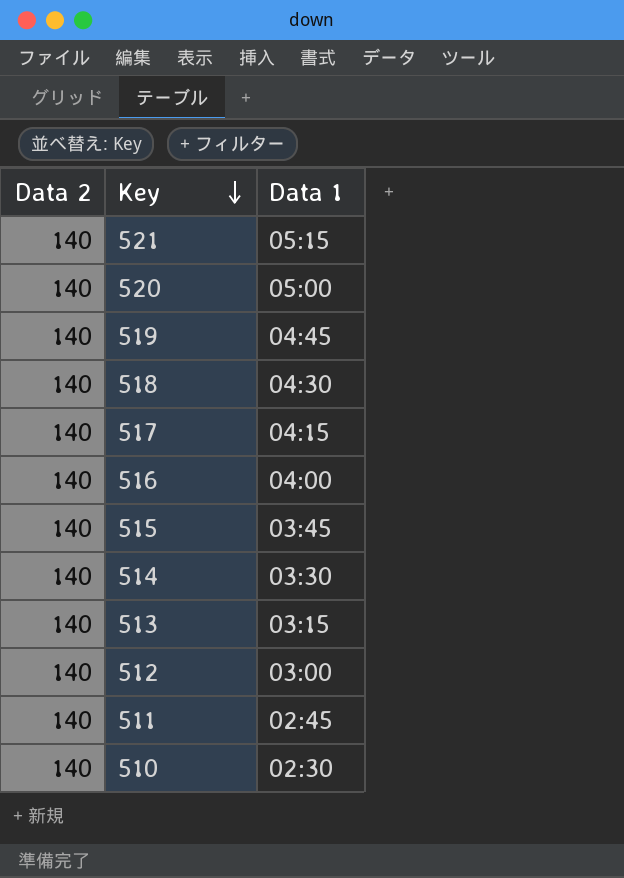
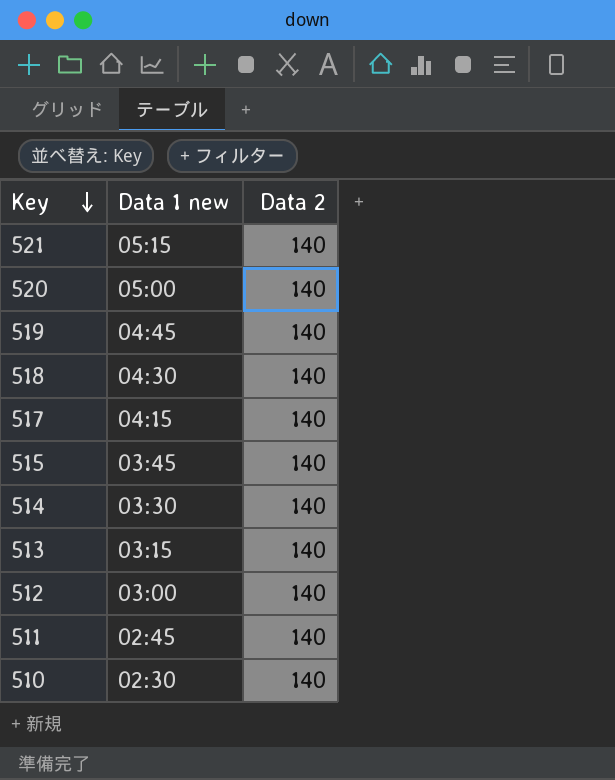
column name: Data 1 -> Data 1 new
column Data 2 | position: 1 -> 3
row 516: 140 | 04:00 -> none

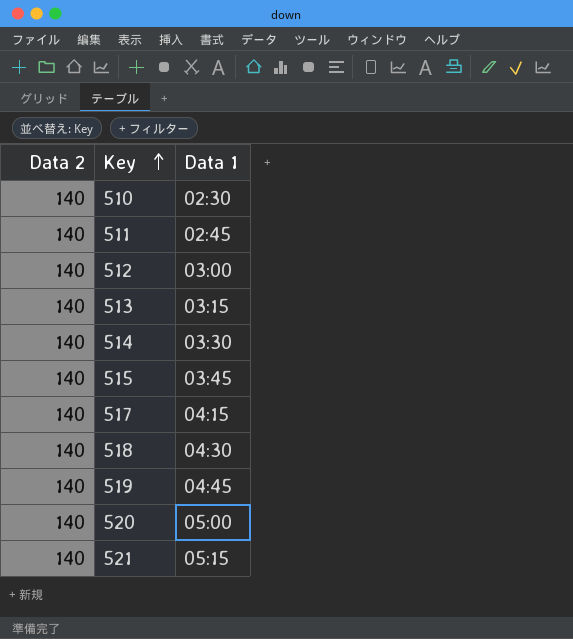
row order: Key descending -> Key ascending
column Data 2 | position: 3 -> 1
column name: Data 1 new -> Data 1

